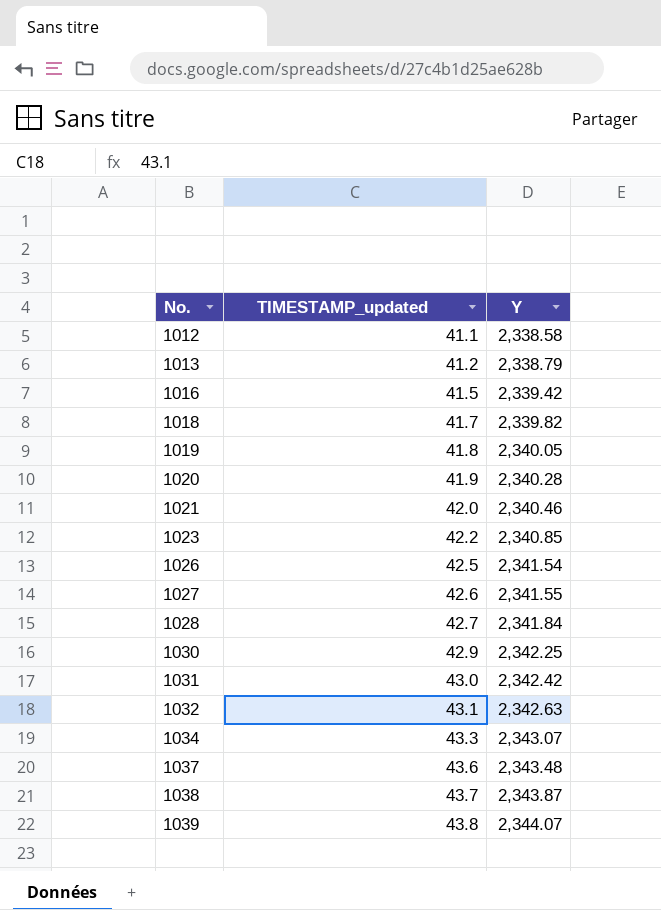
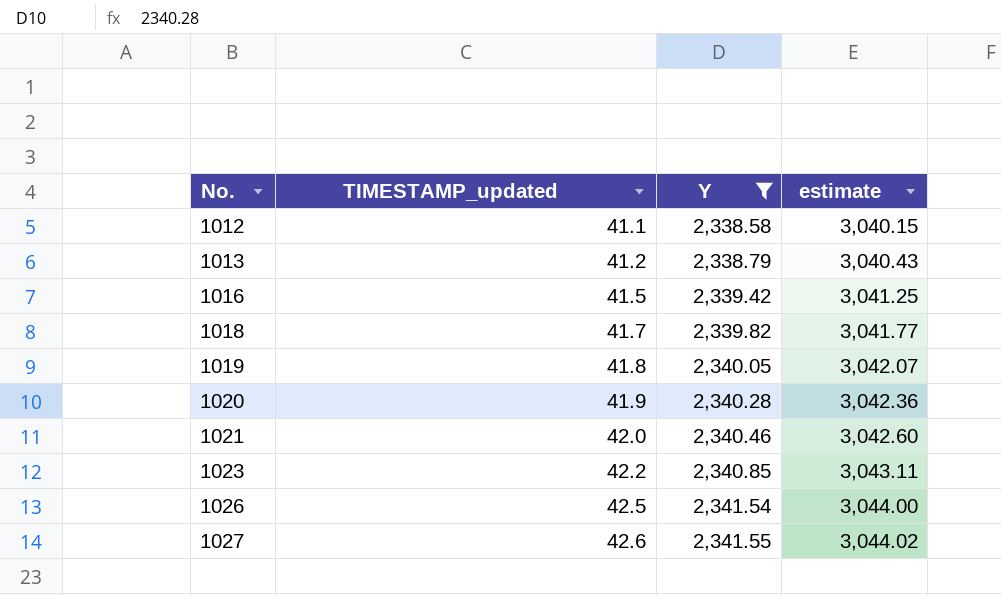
filter: none -> Y <= 2,341.55
column estimate | formula: none -> [Y] * 1.3

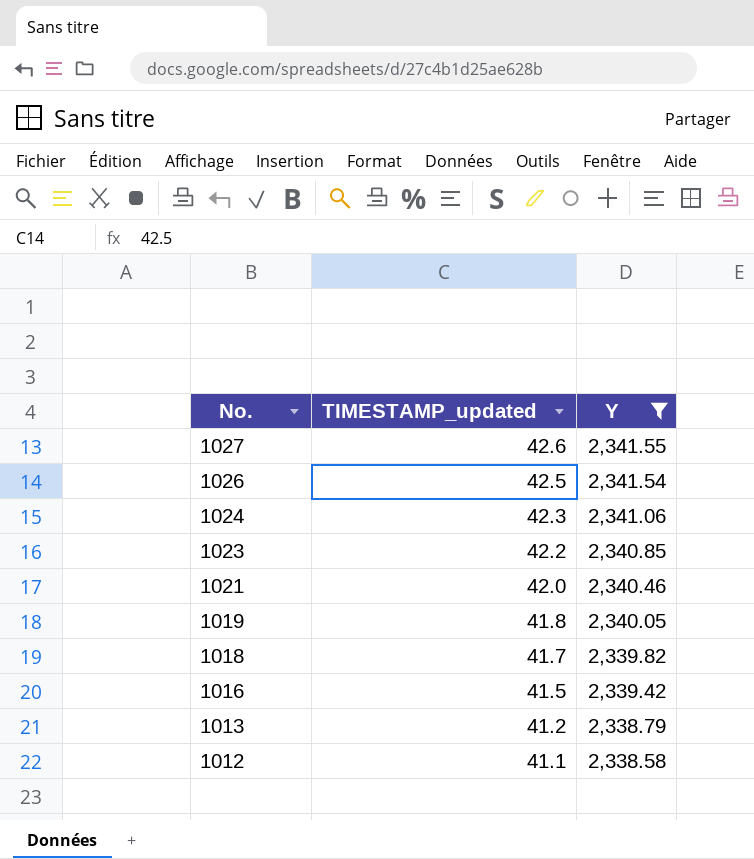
row order: No. ascending -> No. descending
column estimate | formula: [Y] * 1.3 -> none
row 1020: 41.9 | 2,340.28 | 3,042.36 -> none
row 1024: none -> 42.3 | 2,341.06

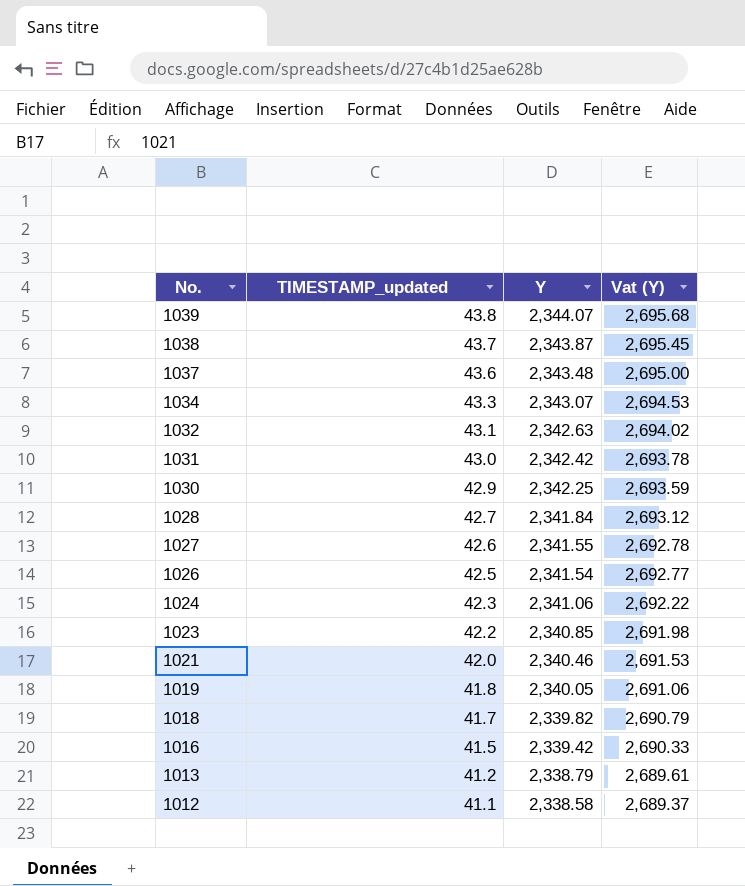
filter: Y <= 2,341.55 -> none
column Vat (Y) | formula: none -> [Y] * 1.15

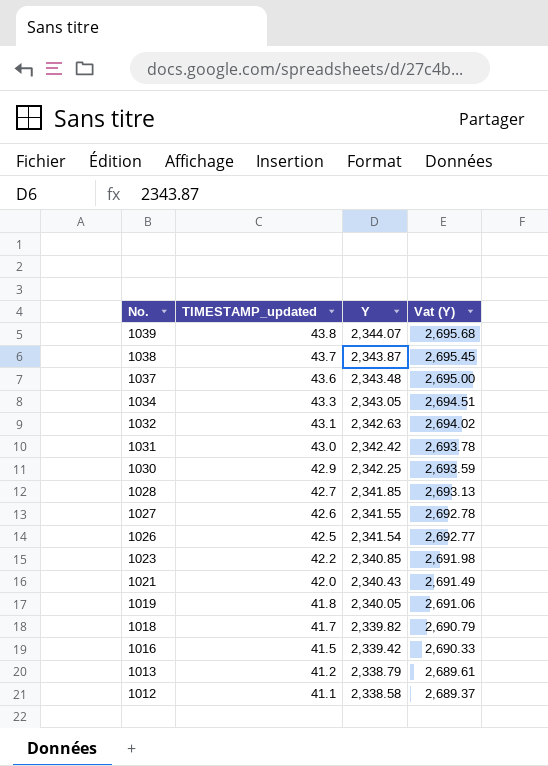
row 1024: 42.3 | 2,341.06 | 2,692.22 -> none
1034 | Y: 2,343.07 -> 2,343.05
1034 | Vat (Y): 2,694.53 -> 2,694.51
1028 | Y: 2,341.84 -> 2,341.85
1028 | Vat (Y): 2,693.12 -> 2,693.13
1021 | Y: 2,340.46 -> 2,340.43
1021 | Vat (Y): 2,691.53 -> 2,691.49

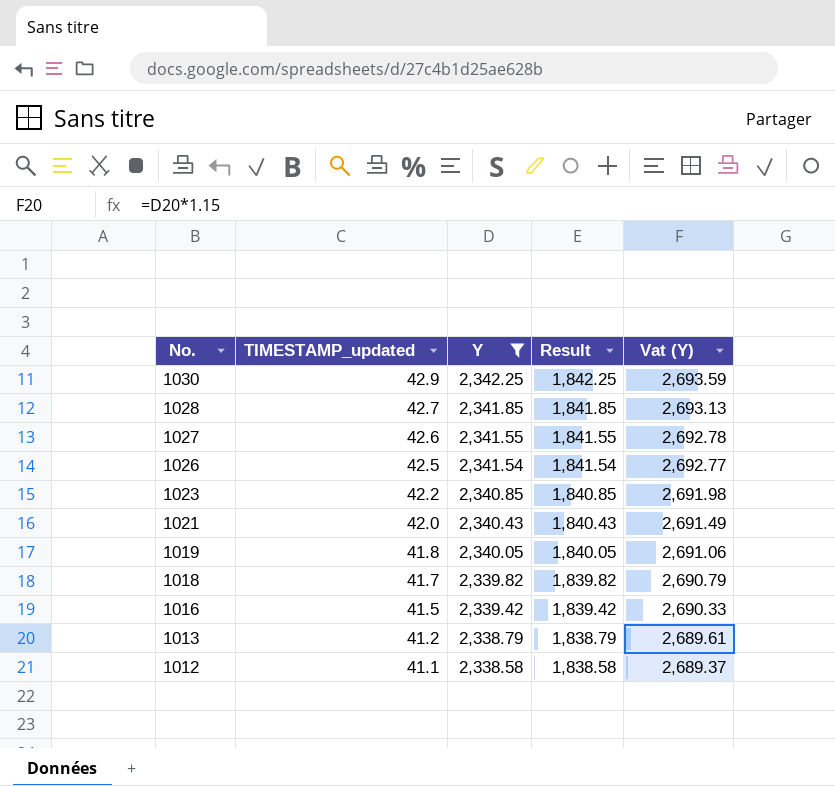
filter: none -> Y <= 2,342.25
column Result | formula: none -> [Y] - 500

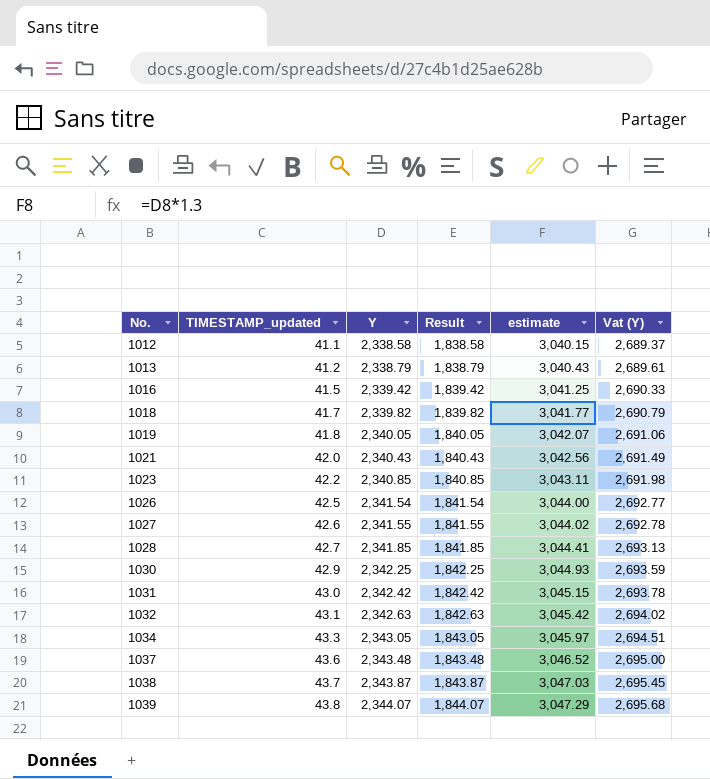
filter: Y <= 2,342.25 -> none
row order: No. descending -> No. ascending
column estimate | formula: none -> [Y] * 1.3

